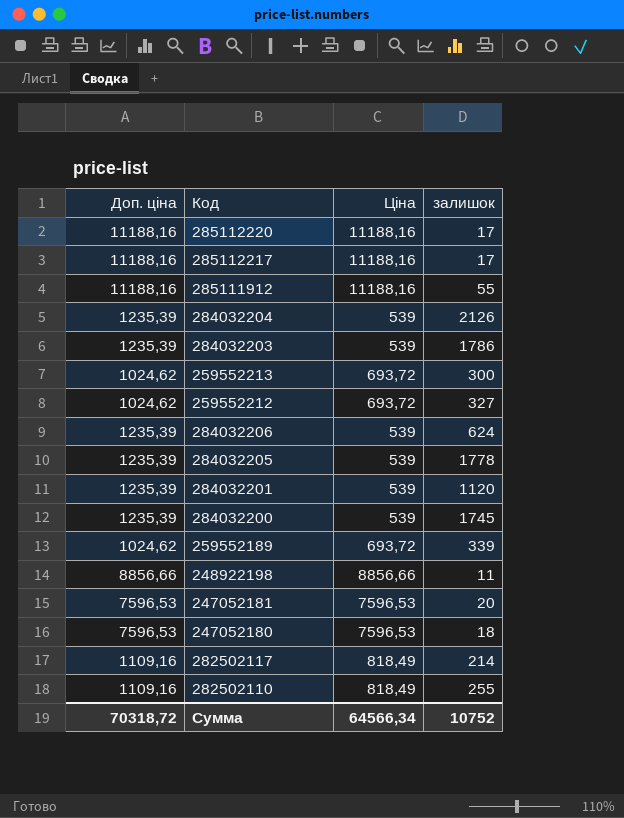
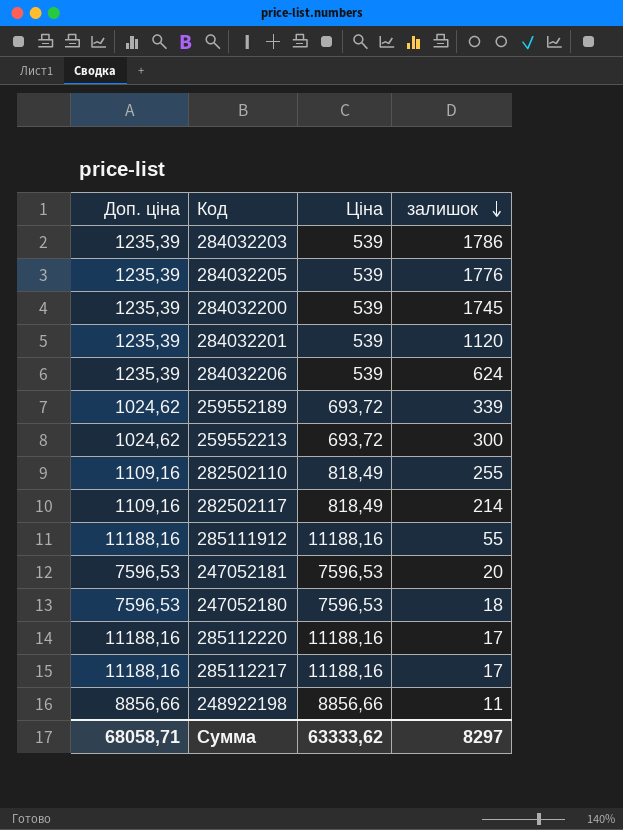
row order: none -> залишок descending
row 284032204: 1235,39 | 539 | 2126 -> none
row 259552212: 1024,62 | 693,72 | 327 -> none
284032205 | залишок: 1778 -> 1776
Сумма | Доп. ціна: 70318,72 -> 68058,71
Сумма | Ціна: 64566,34 -> 63333,62
Сумма | залишок: 10752 -> 8297

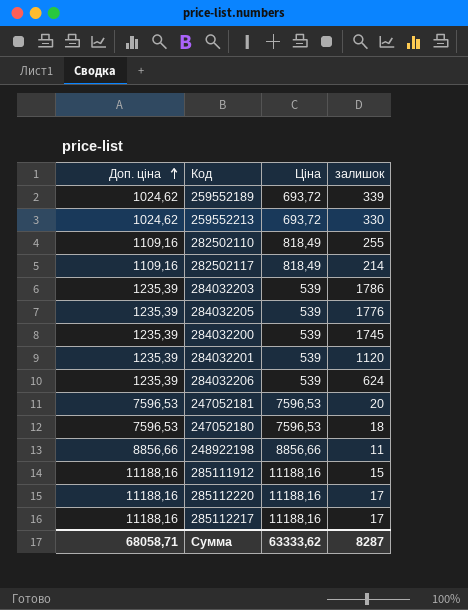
row order: залишок descending -> Доп. ціна ascending
259552213 | залишок: 300 -> 330
285111912 | залишок: 55 -> 15
Сумма | залишок: 8297 -> 8287

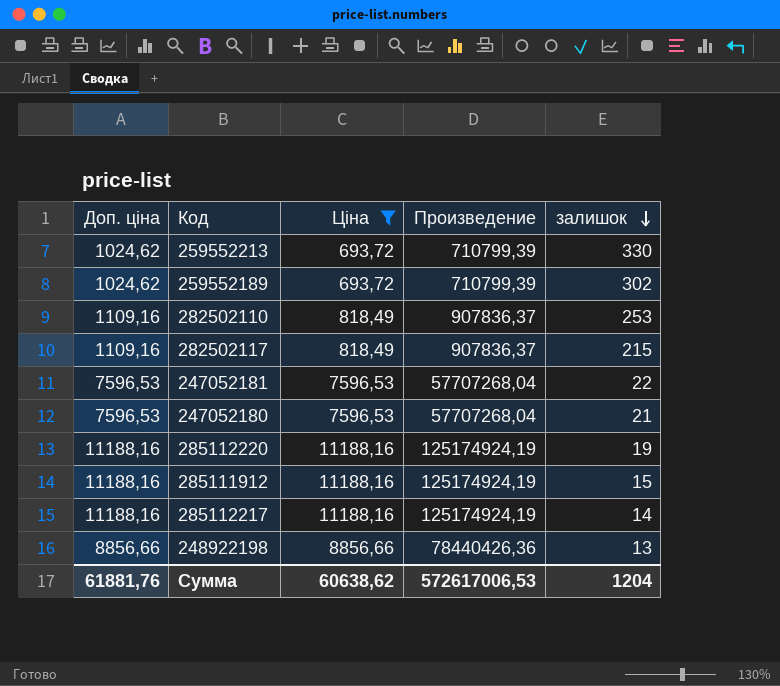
filter: none -> Ціна != 539
row order: Доп. ціна ascending -> залишок descending
column Произведение | formula: none -> [Доп. ціна] * [Ціна]
259552189 | залишок: 339 -> 302
282502110 | залишок: 255 -> 253
282502117 | залишок: 214 -> 215
247052181 | залишок: 20 -> 22
247052180 | залишок: 18 -> 21
285112220 | залишок: 17 -> 19
285112217 | залишок: 17 -> 14
248922198 | залишок: 11 -> 13
Сумма | Доп. ціна: 68058,71 -> 61881,76
Сумма | Ціна: 63333,62 -> 60638,62
Сумма | залишок: 8287 -> 1204

